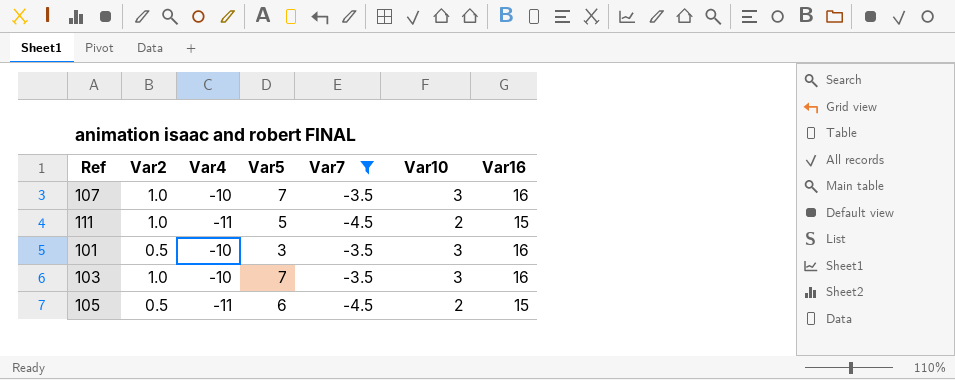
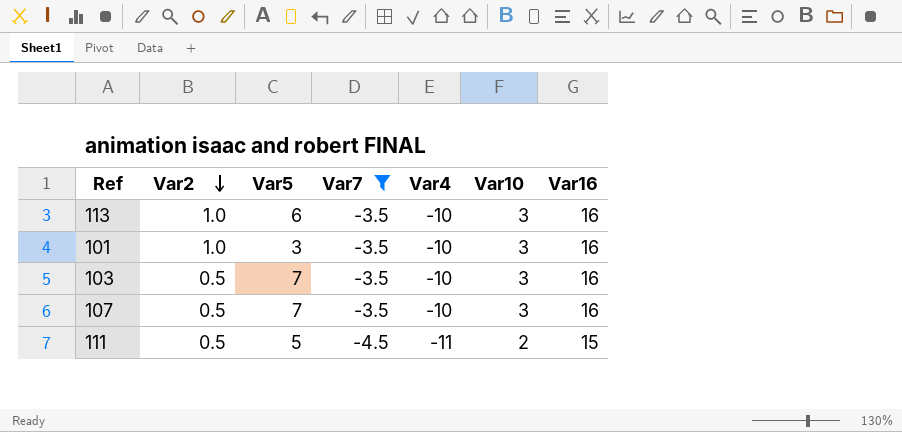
row order: none -> Var2 descending
column Var4 | position: 3 -> 5
row 105: 0.5 | -11 | 6 | -4.5 | 2 | 15 -> none
row 113: none -> 1.0 | 6 | -3.5 | -10 | 3 | 16
101 | Var2: 0.5 -> 1.0
103 | Var2: 1.0 -> 0.5
107 | Var2: 1.0 -> 0.5
111 | Var2: 1.0 -> 0.5

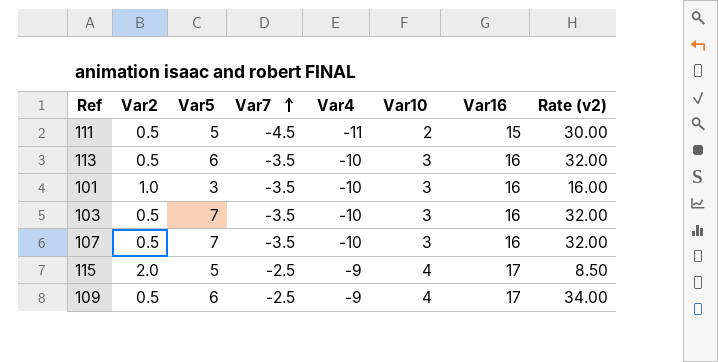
filter: Var7 != -2.5 -> none
row order: Var2 descending -> Var7 ascending
column Rate (v2) | formula: none -> [Var16] / [Var2]
113 | Var2: 1.0 -> 0.5

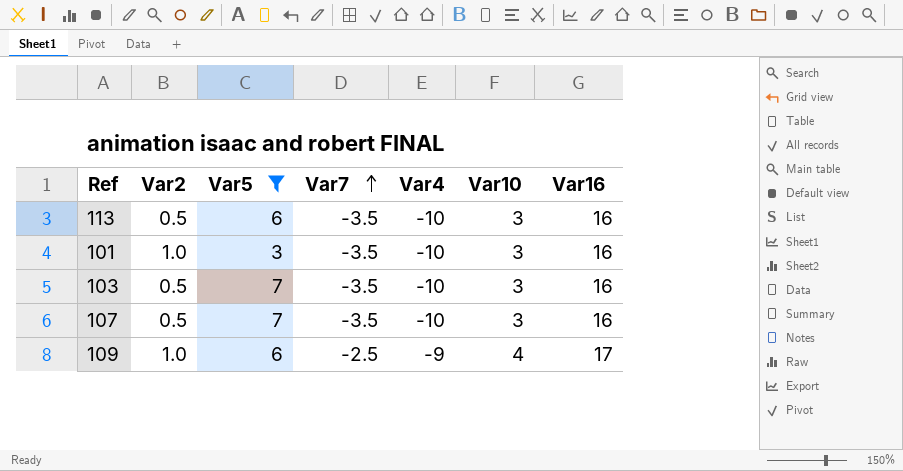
filter: none -> Var5 != 5
column Rate (v2) | formula: [Var16] / [Var2] -> none
109 | Var2: 0.5 -> 1.0

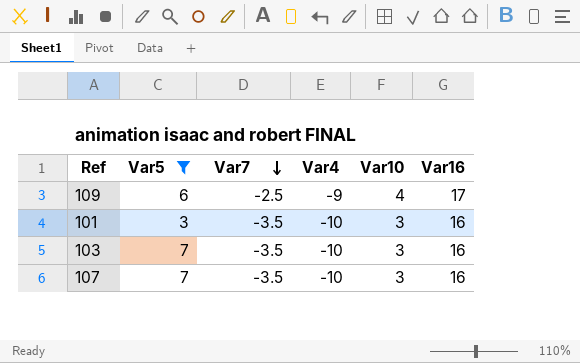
row order: Var7 ascending -> Var7 descending
column Var2 | position: 2 -> none
row 113: 0.5 | 6 | -3.5 | -10 | 3 | 16 -> none

